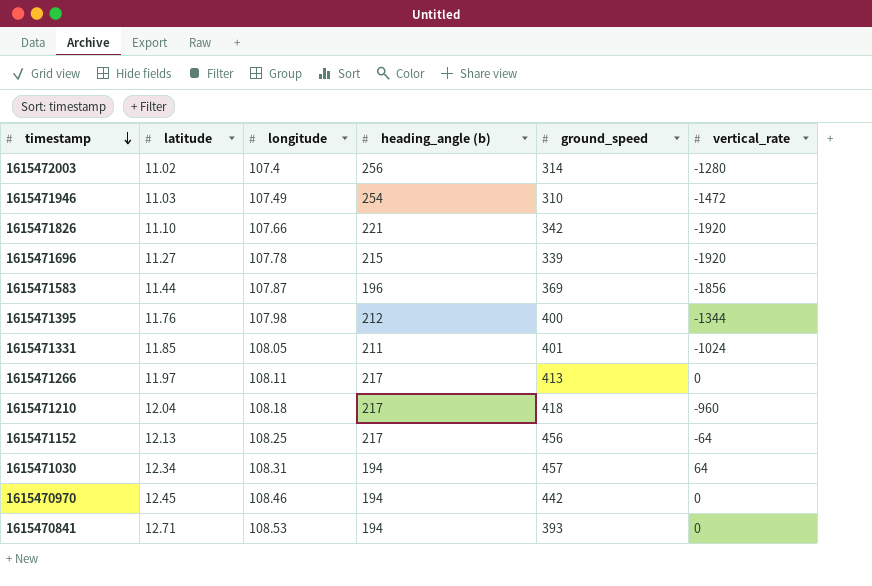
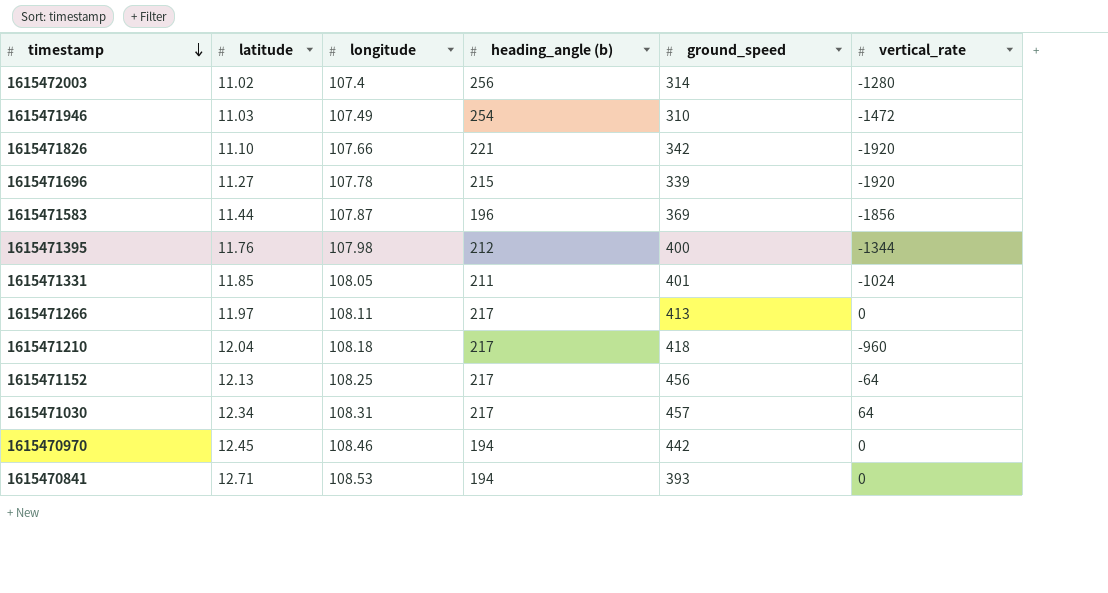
1615471030 | heading_angle (b): 194 -> 217

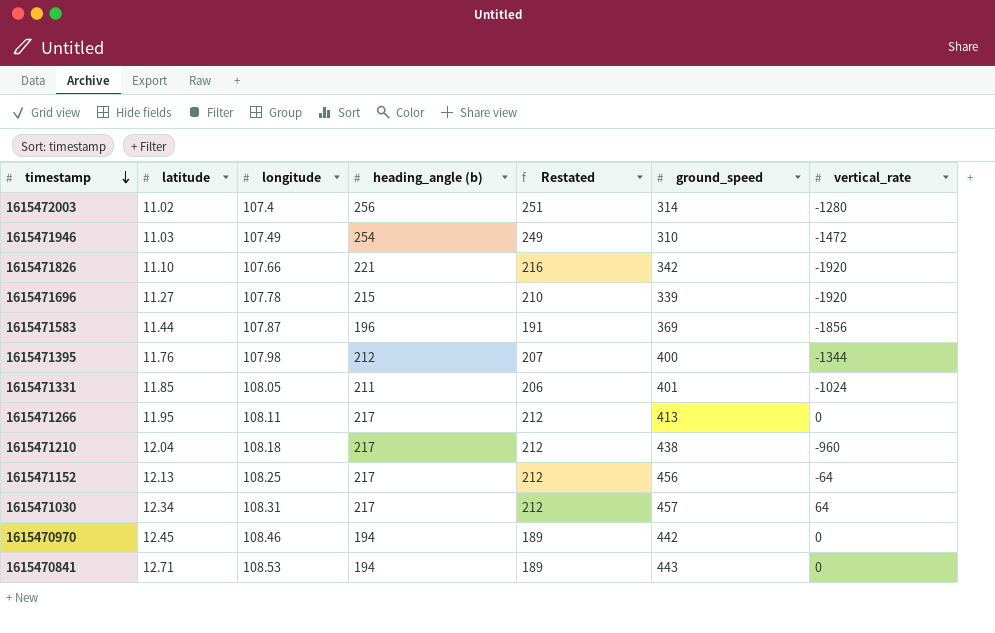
column Restated | formula: none -> [heading_angle (b)] - 5
1615471266 | latitude: 11.97 -> 11.95
1615471210 | ground_speed: 418 -> 438
1615470841 | ground_speed: 393 -> 443

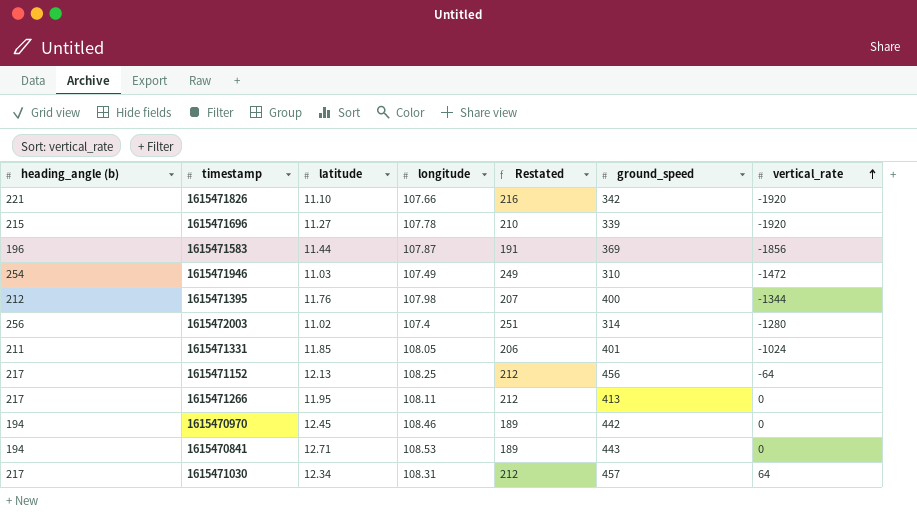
row order: timestamp descending -> vertical_rate ascending
column heading_angle (b) | position: 4 -> 1
row 1615471210: 12.04 | 108.18 | 217 | 212 | 438 | -960 -> none

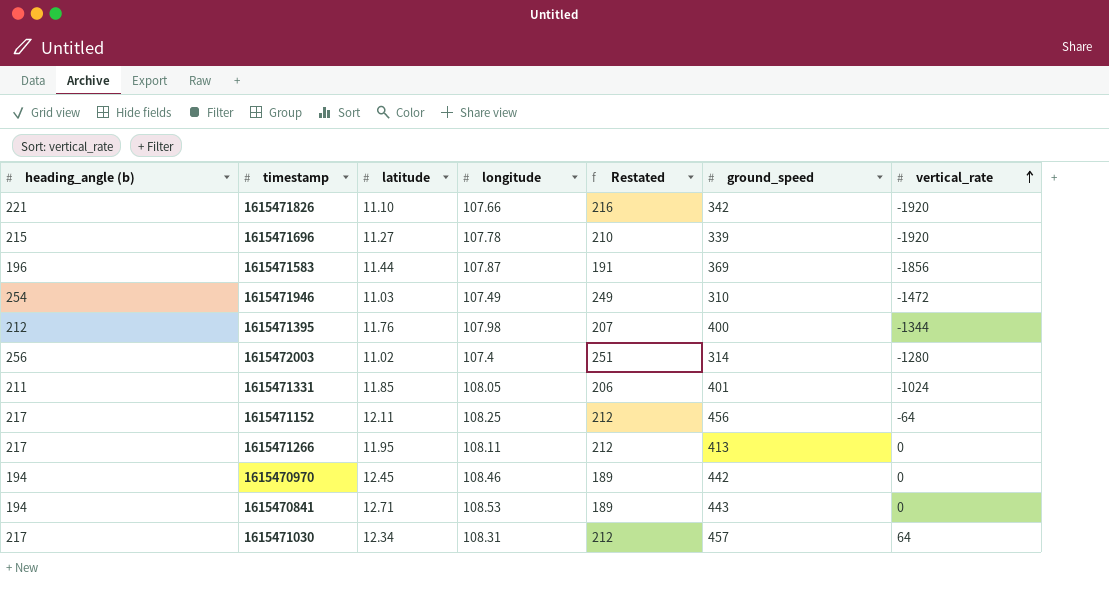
1615471152 | latitude: 12.13 -> 12.11

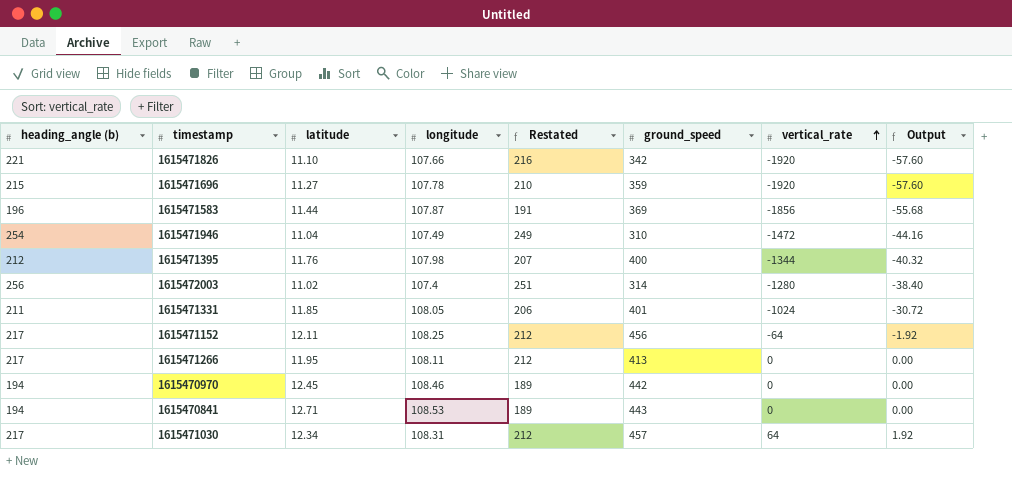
column Output | formula: none -> [vertical_rate] * 0.03
1615471696 | ground_speed: 339 -> 359
1615471946 | latitude: 11.03 -> 11.04

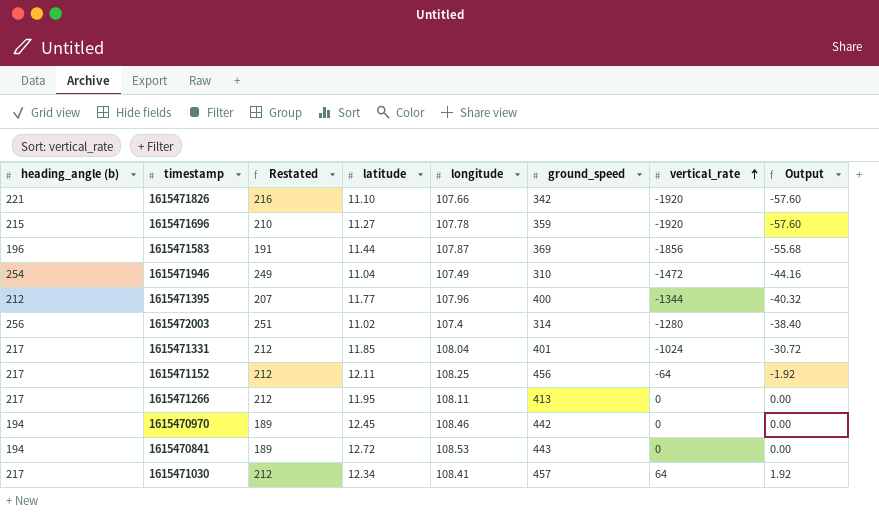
column Restated | position: 5 -> 3
1615471395 | latitude: 11.76 -> 11.77
1615471395 | longitude: 107.98 -> 107.96
1615471331 | heading_angle (b): 211 -> 217
1615471331 | Restated: 206 -> 212
1615471331 | longitude: 108.05 -> 108.04
1615470841 | latitude: 12.71 -> 12.72
1615471030 | longitude: 108.31 -> 108.41

